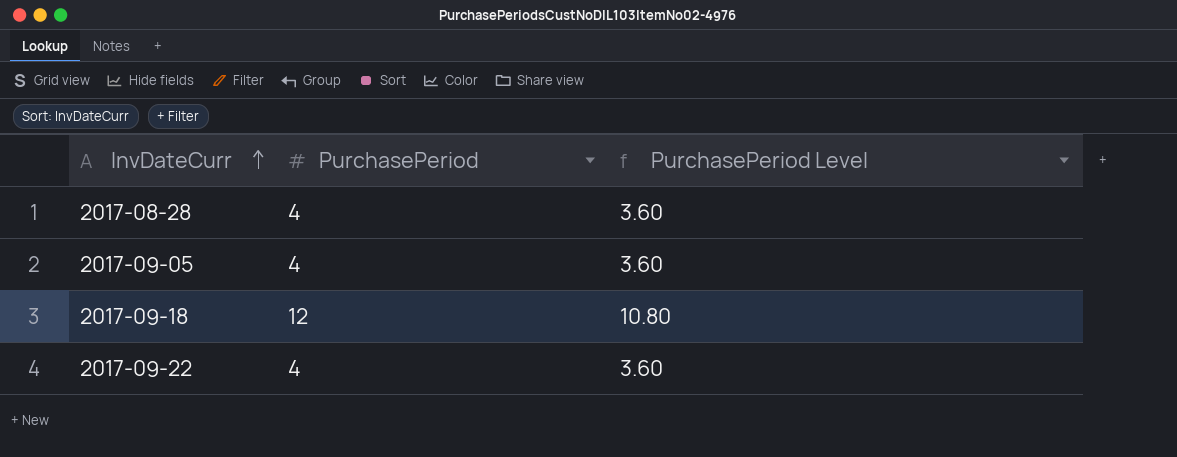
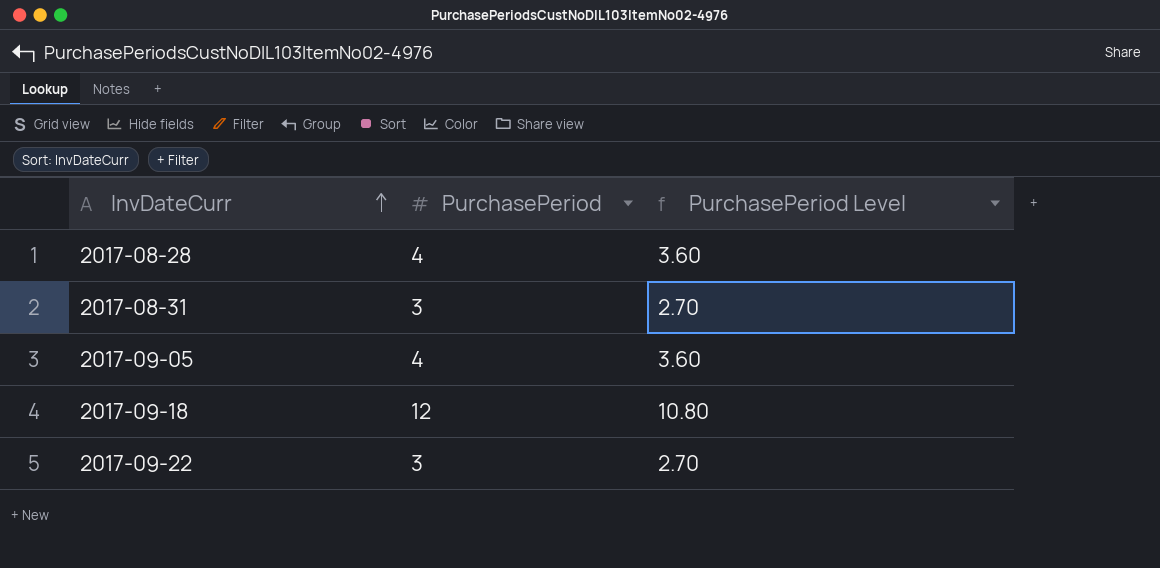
row 2017-08-31: none -> 3 | 2.70
2017-09-22 | PurchasePeriod: 4 -> 3
2017-09-22 | PurchasePeriod Level: 3.60 -> 2.70

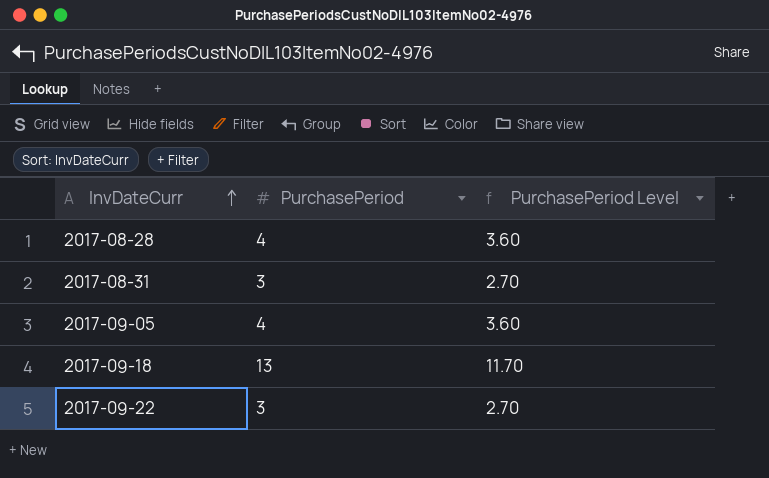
2017-09-18 | PurchasePeriod: 12 -> 13
2017-09-18 | PurchasePeriod Level: 10.80 -> 11.70

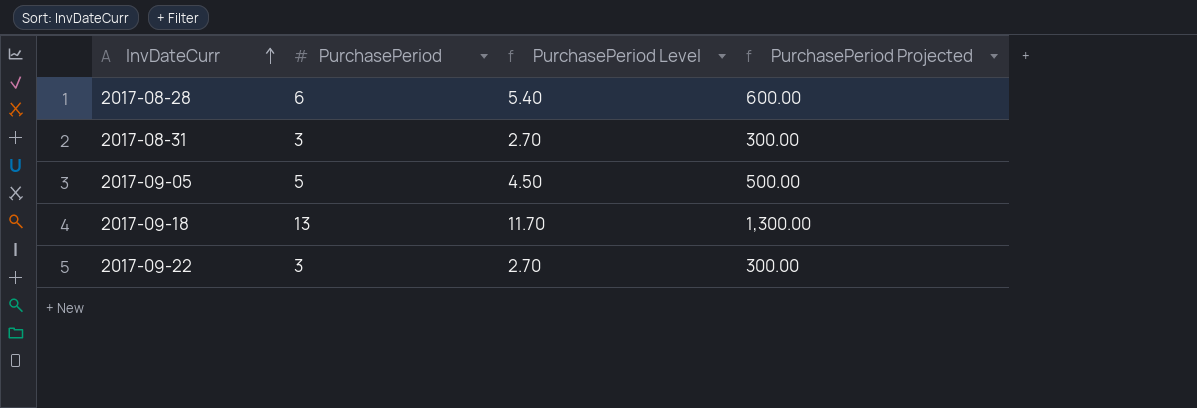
column PurchasePeriod Projected | formula: none -> [PurchasePeriod] * 100
2017-08-28 | PurchasePeriod: 4 -> 6
2017-08-28 | PurchasePeriod Level: 3.60 -> 5.40
2017-09-05 | PurchasePeriod: 4 -> 5
2017-09-05 | PurchasePeriod Level: 3.60 -> 4.50

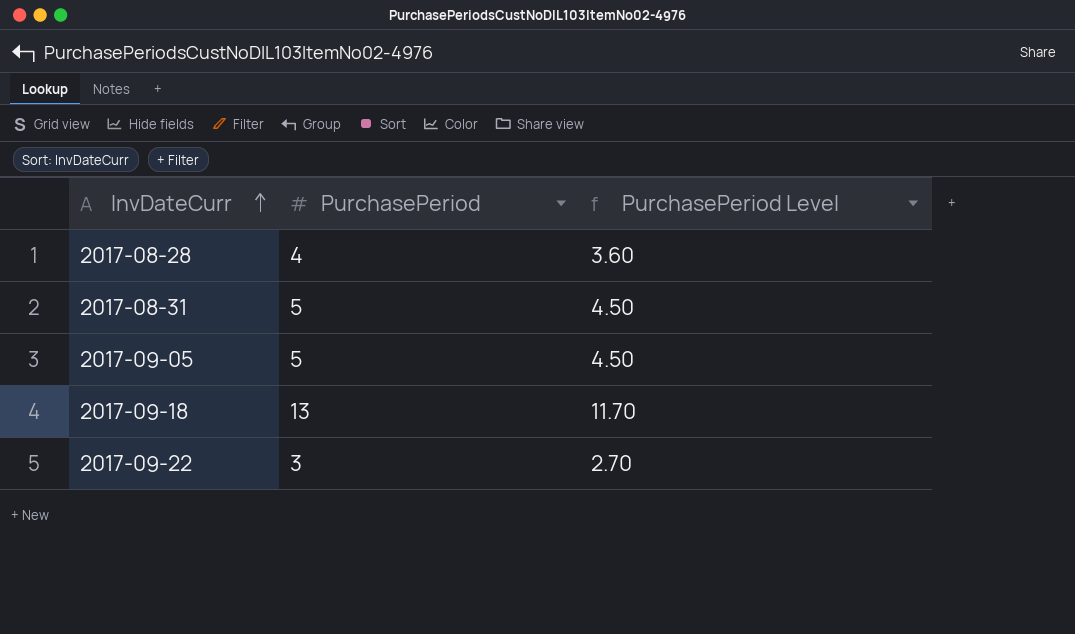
column PurchasePeriod Projected | formula: [PurchasePeriod] * 100 -> none
2017-08-28 | PurchasePeriod: 6 -> 4
2017-08-28 | PurchasePeriod Level: 5.40 -> 3.60
2017-08-31 | PurchasePeriod: 3 -> 5
2017-08-31 | PurchasePeriod Level: 2.70 -> 4.50

